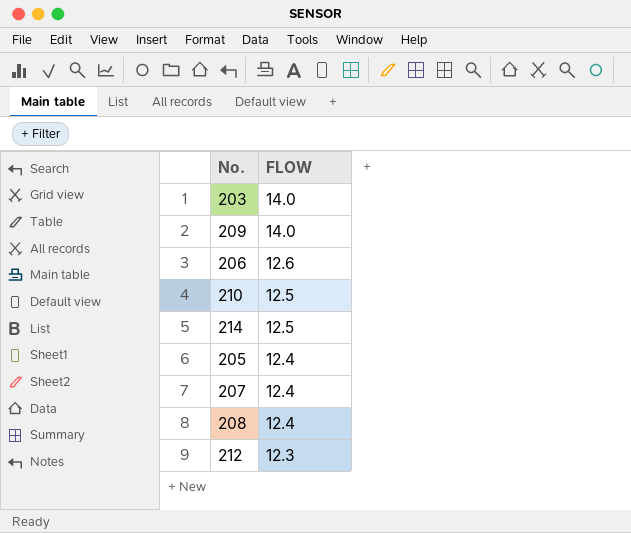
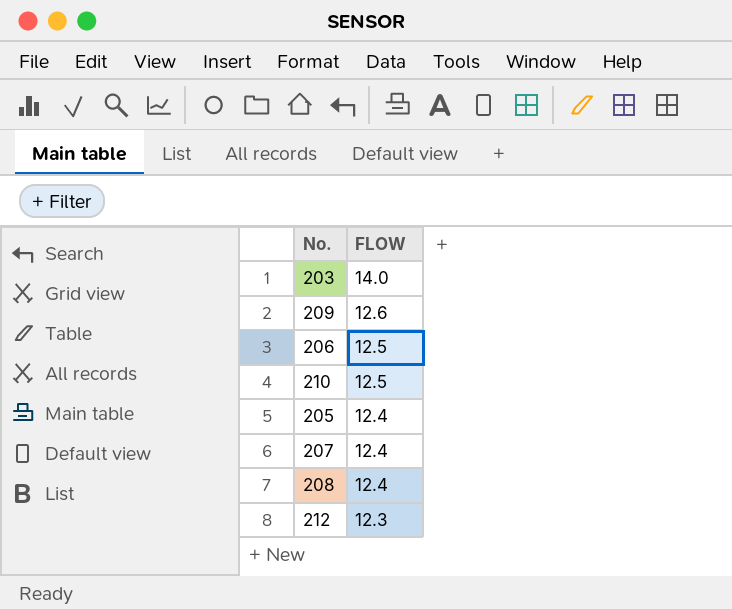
row 214: 12.5 -> none
209 | FLOW: 14.0 -> 12.6
206 | FLOW: 12.6 -> 12.5

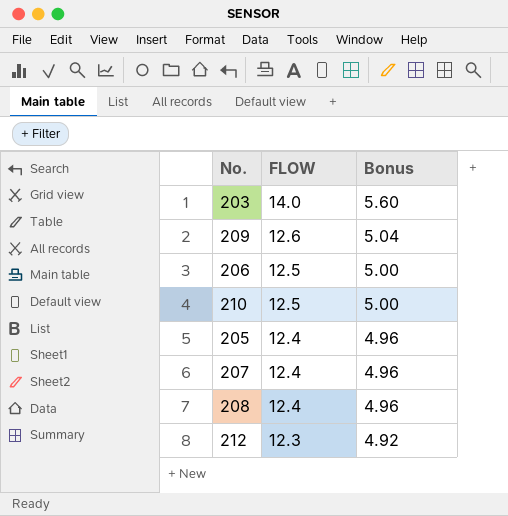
column Bonus | formula: none -> [FLOW] * 0.4

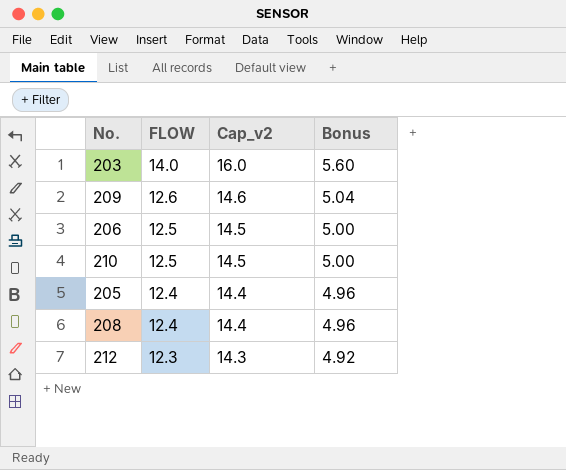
column Cap_v2 | formula: none -> [FLOW] + 2
row 207: 12.4 | 4.96 -> none

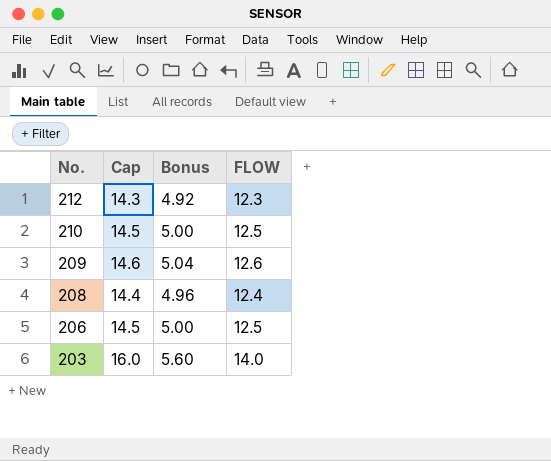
row order: FLOW descending -> No. descending
column name: Cap_v2 -> Cap
column FLOW | position: 2 -> 4
row 205: 12.4 | 14.4 | 4.96 -> none

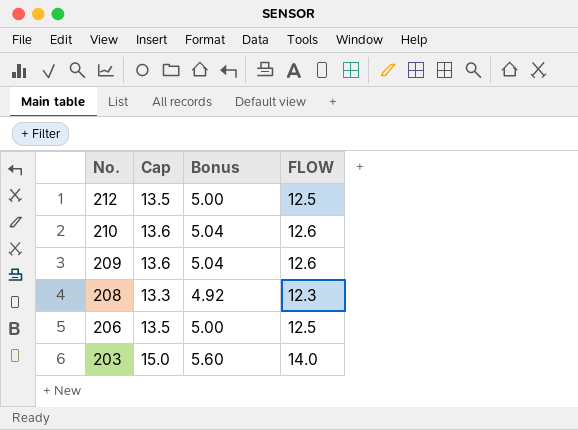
column Cap | formula: [FLOW] + 2 -> [FLOW] + 1
212 | Bonus: 4.92 -> 5.00
212 | FLOW: 12.3 -> 12.5
210 | Bonus: 5.00 -> 5.04
210 | FLOW: 12.5 -> 12.6
208 | Bonus: 4.96 -> 4.92
208 | FLOW: 12.4 -> 12.3

